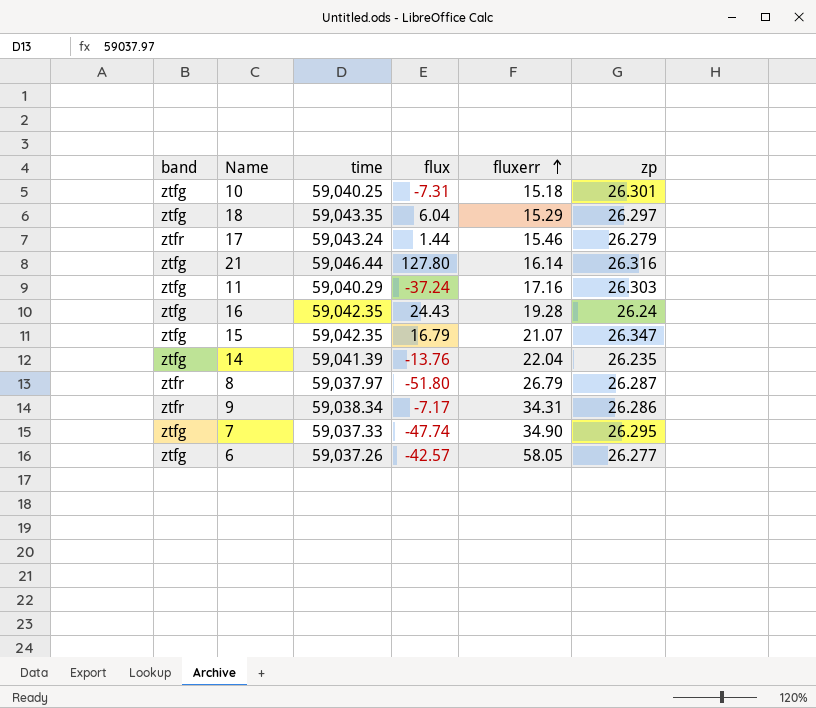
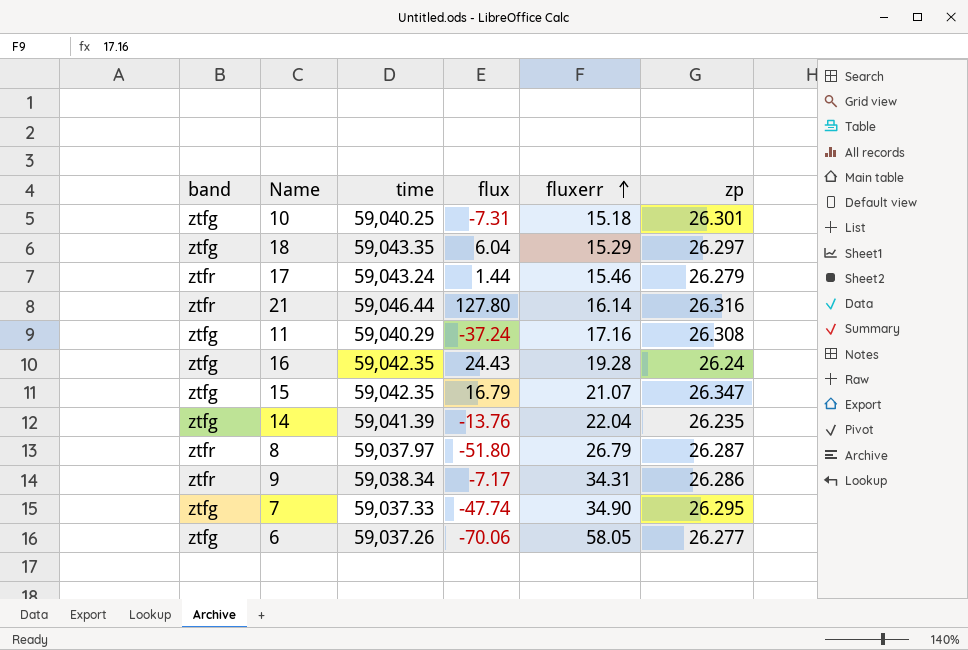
21 | band: ztfg -> ztfr
11 | zp: 26.303 -> 26.308
6 | flux: -42.57 -> -70.06

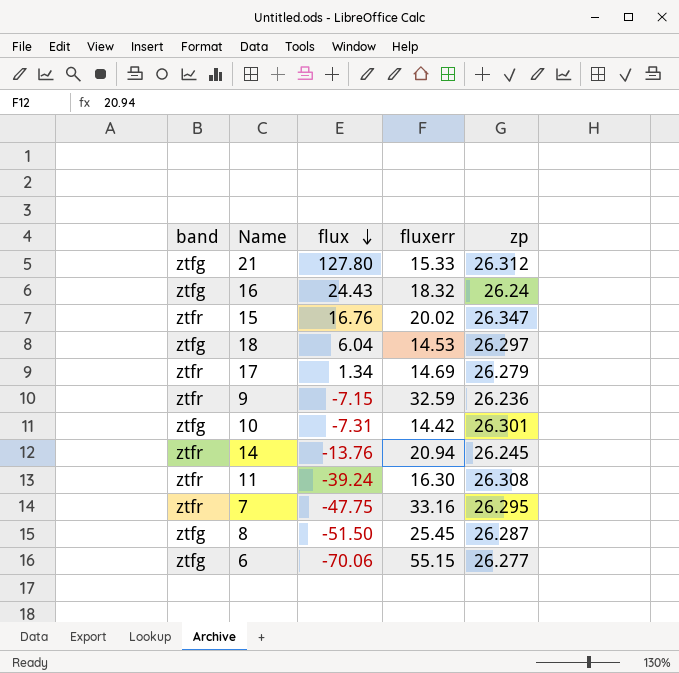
row order: fluxerr ascending -> flux descending
column time | position: 3 -> none
21 | band: ztfr -> ztfg
21 | fluxerr: 16.14 -> 15.33
21 | zp: 26.316 -> 26.312
16 | fluxerr: 19.28 -> 18.32
15 | band: ztfg -> ztfr
15 | flux: 16.79 -> 16.76
15 | fluxerr: 21.07 -> 20.02
18 | fluxerr: 15.29 -> 14.53
17 | flux: 1.44 -> 1.34
17 | fluxerr: 15.46 -> 14.69
9 | flux: -7.17 -> -7.15
9 | fluxerr: 34.31 -> 32.59
9 | zp: 26.286 -> 26.236
10 | fluxerr: 15.18 -> 14.42
14 | band: ztfg -> ztfr
14 | fluxerr: 22.04 -> 20.94
14 | zp: 26.235 -> 26.245
11 | band: ztfg -> ztfr
11 | flux: -37.24 -> -39.24
11 | fluxerr: 17.16 -> 16.30
7 | band: ztfg -> ztfr
7 | flux: -47.74 -> -47.75
7 | fluxerr: 34.90 -> 33.16
8 | band: ztfr -> ztfg
8 | flux: -51.80 -> -51.50
8 | fluxerr: 26.79 -> 25.45
6 | fluxerr: 58.05 -> 55.15

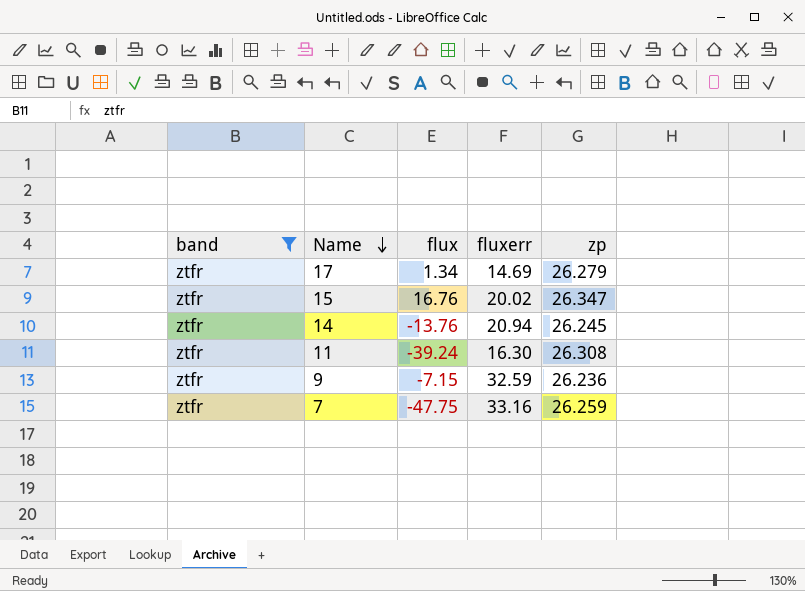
filter: none -> band = ztfr
row order: flux descending -> Name descending
7 | zp: 26.295 -> 26.259

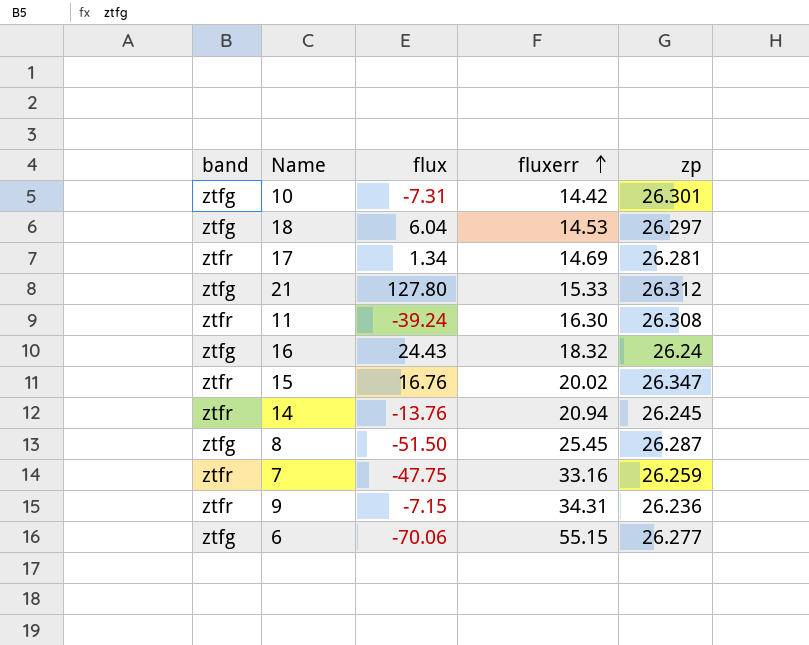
filter: band = ztfr -> none
row order: Name descending -> fluxerr ascending
17 | zp: 26.279 -> 26.281
9 | fluxerr: 32.59 -> 34.31

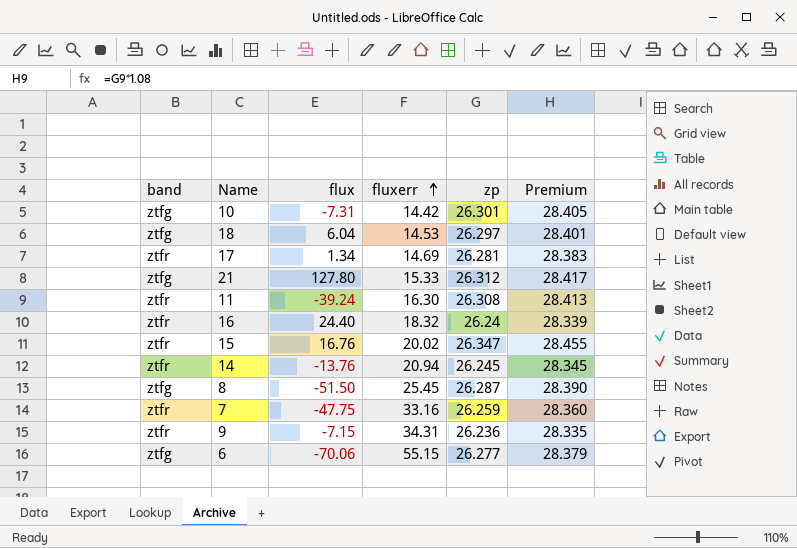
column Premium | formula: none -> [zp] * 1.08
16 | band: ztfg -> ztfr
16 | flux: 24.43 -> 24.40

